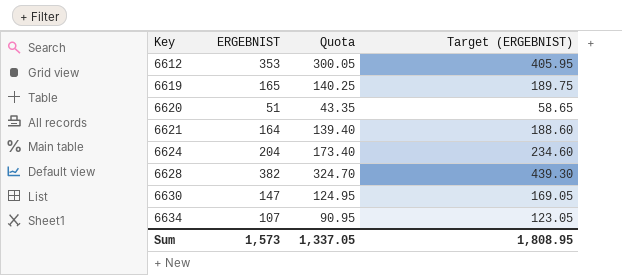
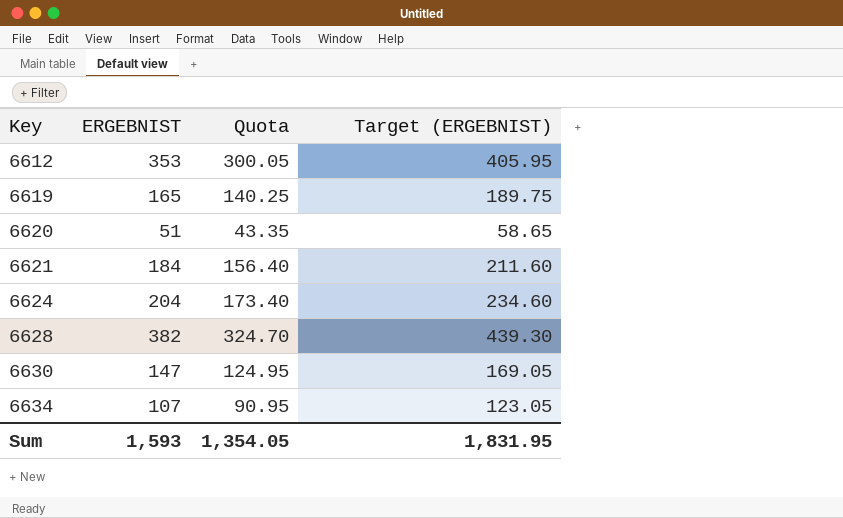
6621 | ERGEBNIST: 164 -> 184
6621 | Quota: 139.40 -> 156.40
6621 | Target (ERGEBNIST): 188.60 -> 211.60
Sum | ERGEBNIST: 1,573 -> 1,593
Sum | Quota: 1,337.05 -> 1,354.05
Sum | Target (ERGEBNIST): 1,808.95 -> 1,831.95

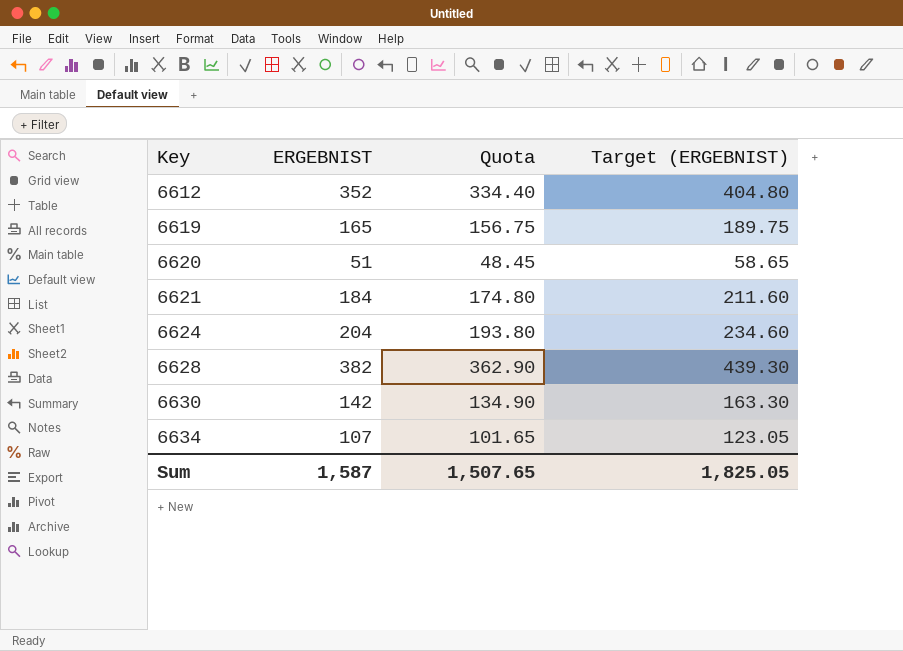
column Quota | formula: [ERGEBNIST] * 0.85 -> [ERGEBNIST] * 0.95
6612 | ERGEBNIST: 353 -> 352
6612 | Target (ERGEBNIST): 405.95 -> 404.80
6630 | ERGEBNIST: 147 -> 142
6630 | Target (ERGEBNIST): 169.05 -> 163.30
Sum | ERGEBNIST: 1,593 -> 1,587
Sum | Quota: 1,354.05 -> 1,507.65
Sum | Target (ERGEBNIST): 1,831.95 -> 1,825.05

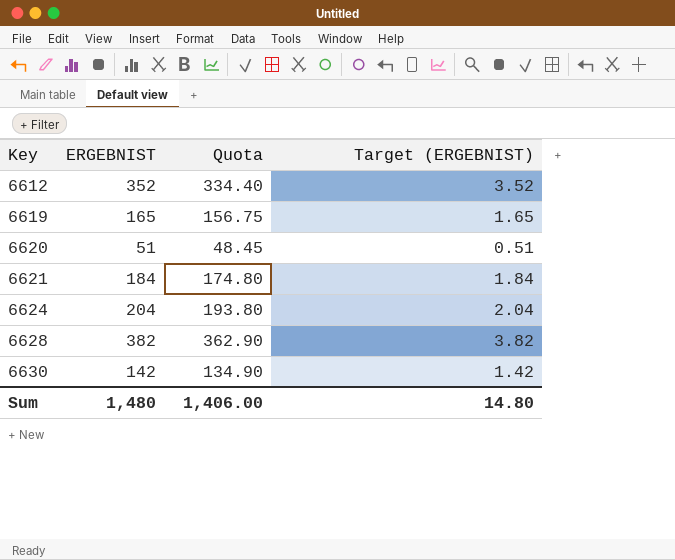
column Target (ERGEBNIST) | formula: [ERGEBNIST] * 1.15 -> [ERGEBNIST] * 0.01
row 6634: 107 | 101.65 | 123.05 -> none
Sum | ERGEBNIST: 1,587 -> 1,480
Sum | Quota: 1,507.65 -> 1,406.00
Sum | Target (ERGEBNIST): 1,825.05 -> 14.80

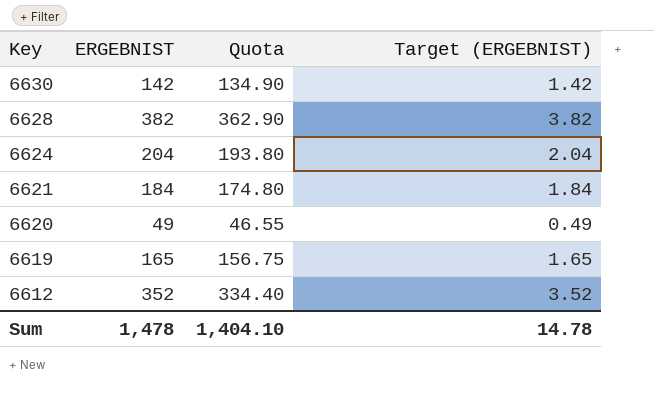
row order: Key ascending -> Key descending
6620 | ERGEBNIST: 51 -> 49
6620 | Quota: 48.45 -> 46.55
6620 | Target (ERGEBNIST): 0.51 -> 0.49
Sum | ERGEBNIST: 1,480 -> 1,478
Sum | Quota: 1,406.00 -> 1,404.10
Sum | Target (ERGEBNIST): 14.80 -> 14.78

